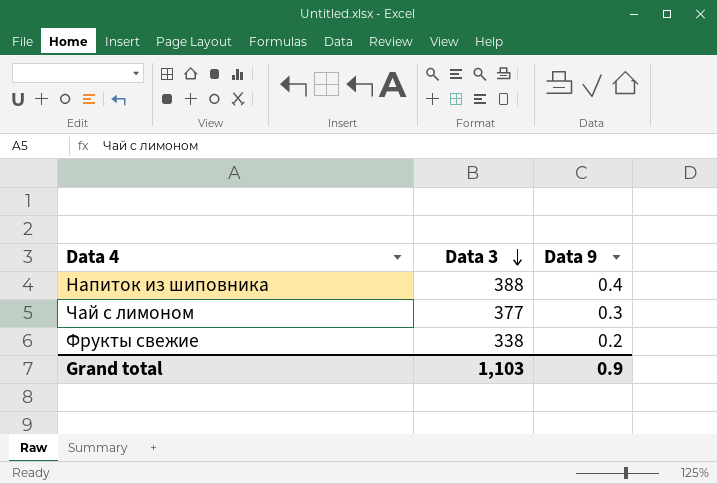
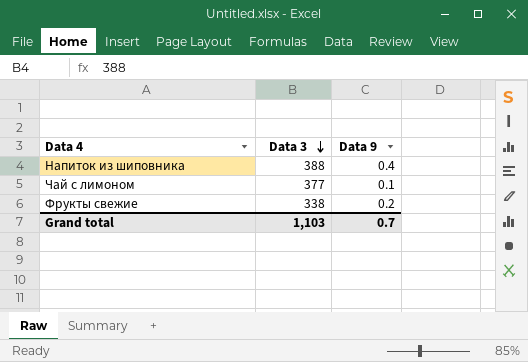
Чай с лимоном | Data 9: 0.3 -> 0.1
Grand total | Data 9: 0.9 -> 0.7

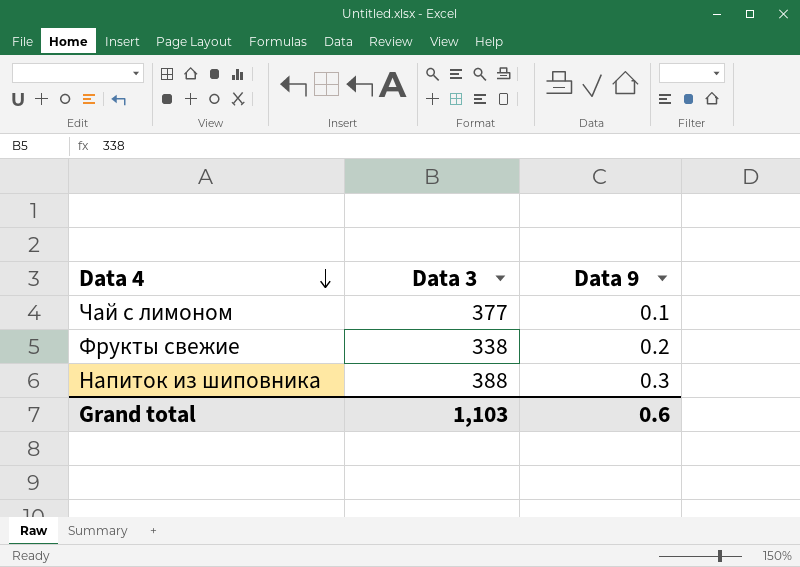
row order: Data 3 descending -> Data 4 descending
Напиток из шиповника | Data 9: 0.4 -> 0.3
Grand total | Data 9: 0.7 -> 0.6

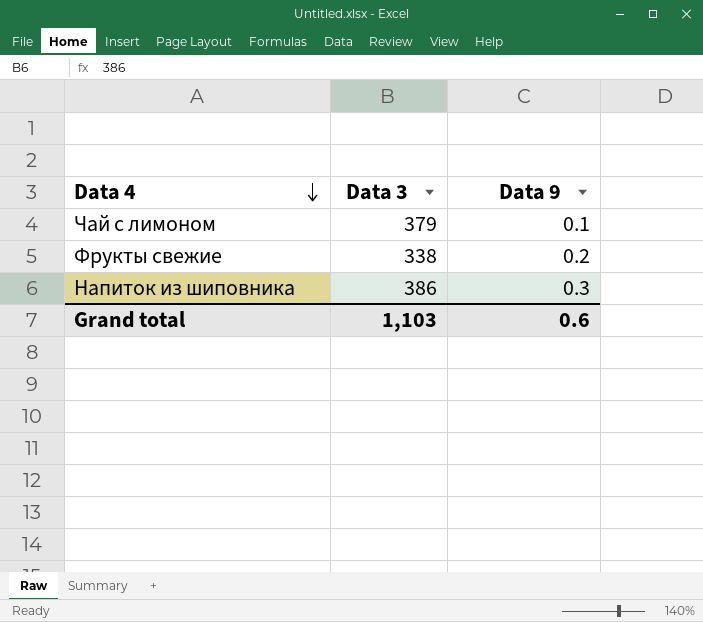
Чай с лимоном | Data 3: 377 -> 379
Напиток из шиповника | Data 3: 388 -> 386

